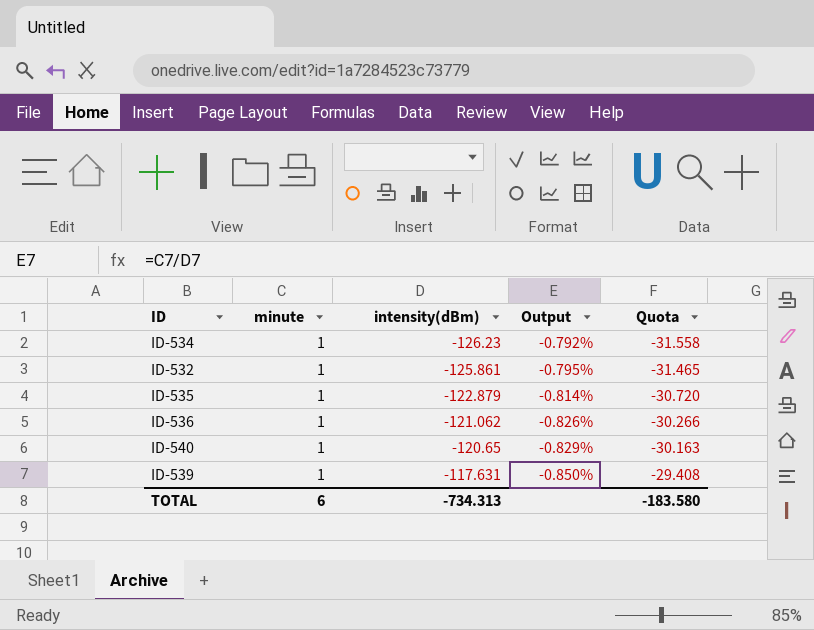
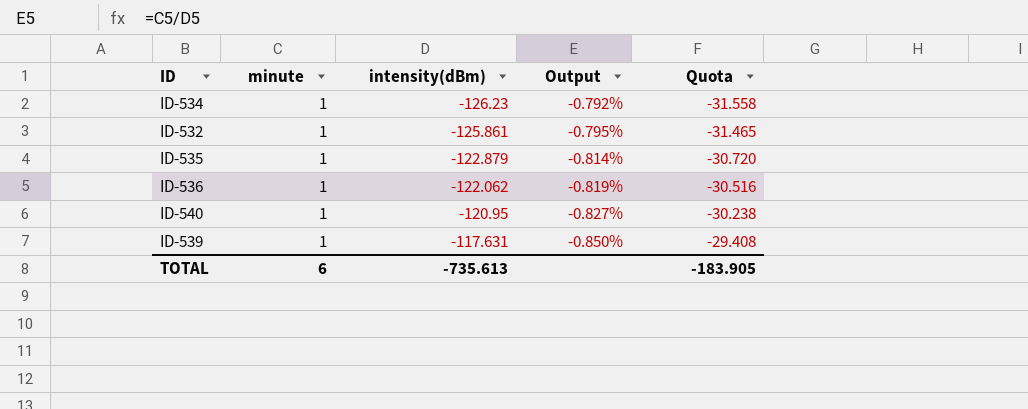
ID-536 | intensity(dBm): -121.062 -> -122.062
ID-536 | Output: -0.826% -> -0.819%
ID-536 | Quota: -30.266 -> -30.516
ID-540 | intensity(dBm): -120.65 -> -120.95
ID-540 | Output: -0.829% -> -0.827%
ID-540 | Quota: -30.163 -> -30.238
TOTAL | intensity(dBm): -734.313 -> -735.613
TOTAL | Quota: -183.580 -> -183.905

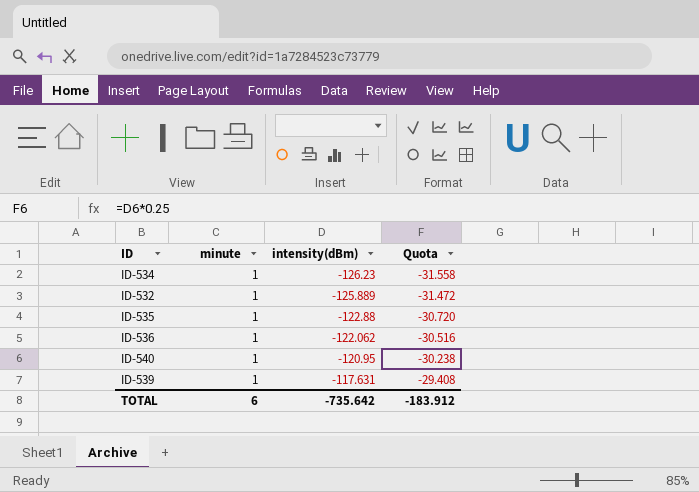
column Output | formula: [minute] / [intensity(dBm)] -> none
ID-532 | intensity(dBm): -125.861 -> -125.889
ID-532 | Quota: -31.465 -> -31.472
ID-535 | intensity(dBm): -122.879 -> -122.88
TOTAL | intensity(dBm): -735.613 -> -735.642
TOTAL | Quota: -183.905 -> -183.912

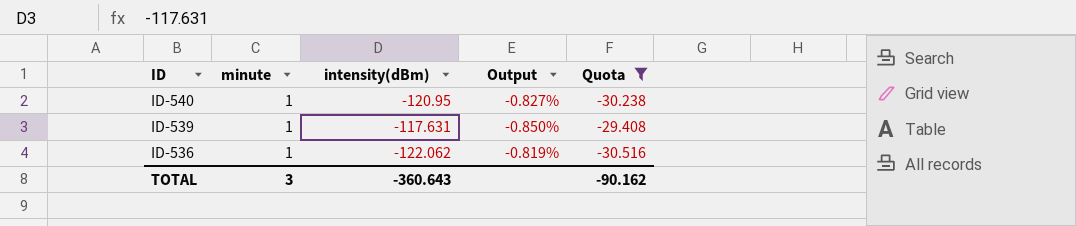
filter: none -> Quota >= -30.516
row order: intensity(dBm) ascending -> ID descending
column Output | formula: none -> [minute] / [intensity(dBm)]
TOTAL | minute: 6 -> 3
TOTAL | intensity(dBm): -735.642 -> -360.643
TOTAL | Quota: -183.912 -> -90.162

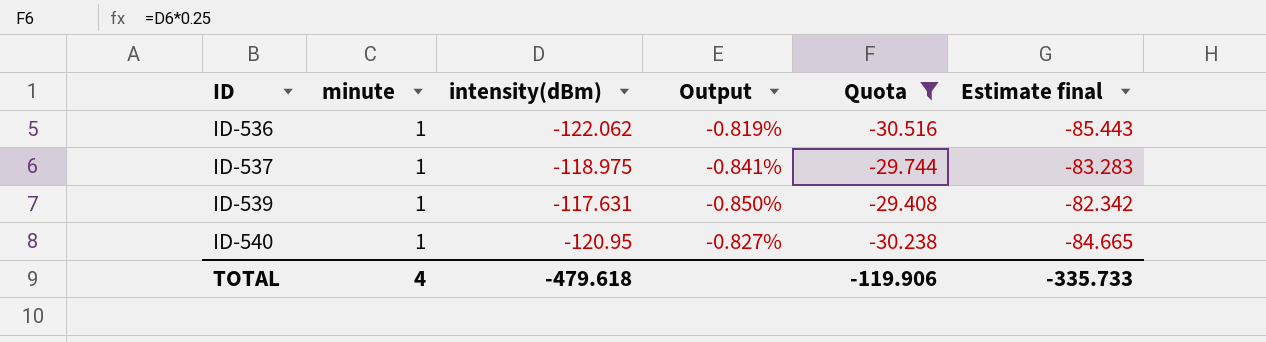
row order: ID descending -> ID ascending
column Estimate final | formula: none -> [intensity(dBm)] * 0.7
row ID-537: none -> 1 | -118.975 | -0.841% | -29.744 | -83.283
TOTAL | minute: 3 -> 4
TOTAL | intensity(dBm): -360.643 -> -479.618
TOTAL | Quota: -90.162 -> -119.906

